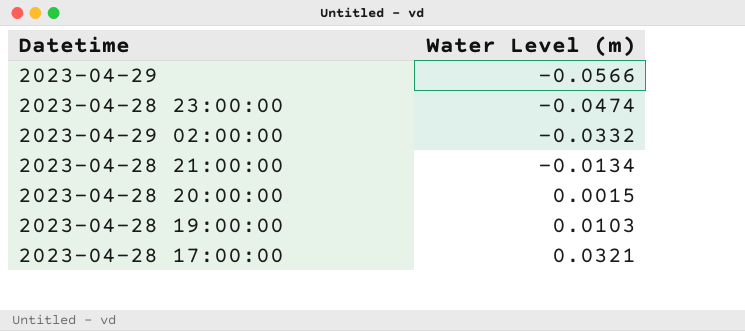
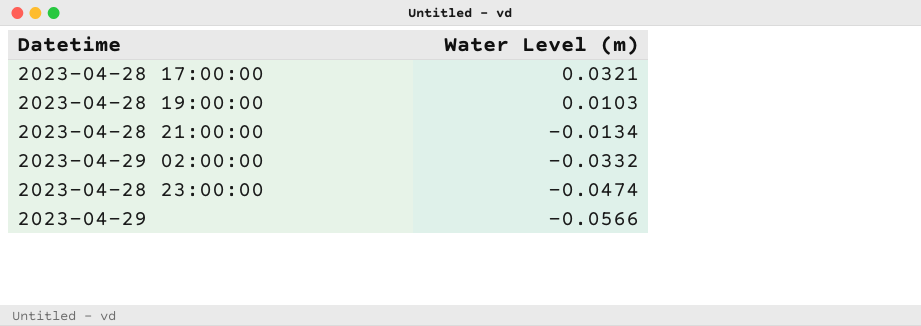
row order: Water Level (m) ascending -> Water Level (m) descending
row 2023-04-28 20:00:00: 0.0015 -> none

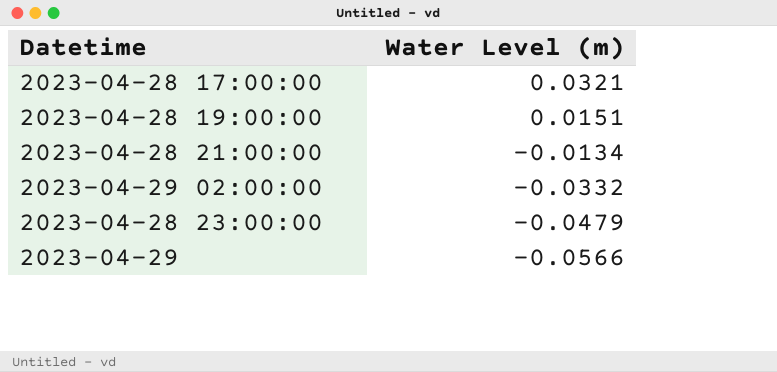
2023-04-28 19:00:00 | Water Level (m): 0.0103 -> 0.0151
2023-04-28 23:00:00 | Water Level (m): -0.0474 -> -0.0479

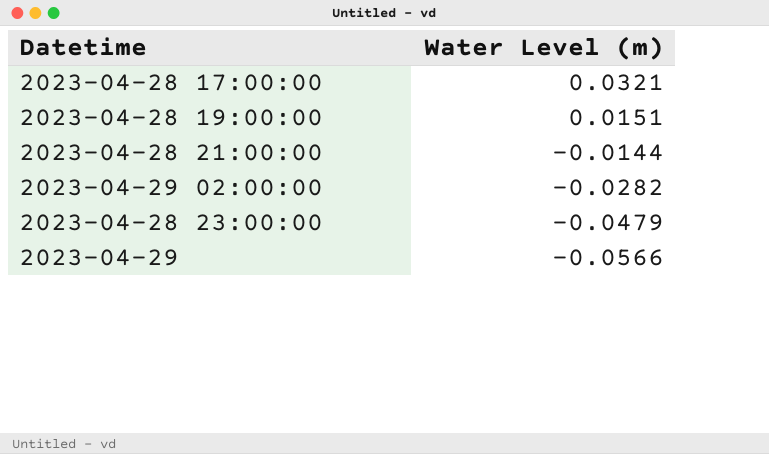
2023-04-28 21:00:00 | Water Level (m): -0.0134 -> -0.0144
2023-04-29 02:00:00 | Water Level (m): -0.0332 -> -0.0282

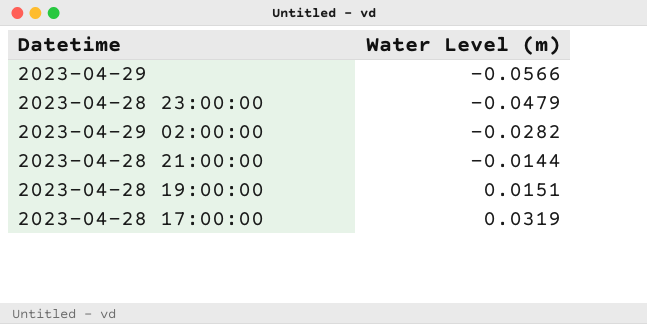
row order: Water Level (m) descending -> Water Level (m) ascending
2023-04-28 17:00:00 | Water Level (m): 0.0321 -> 0.0319

